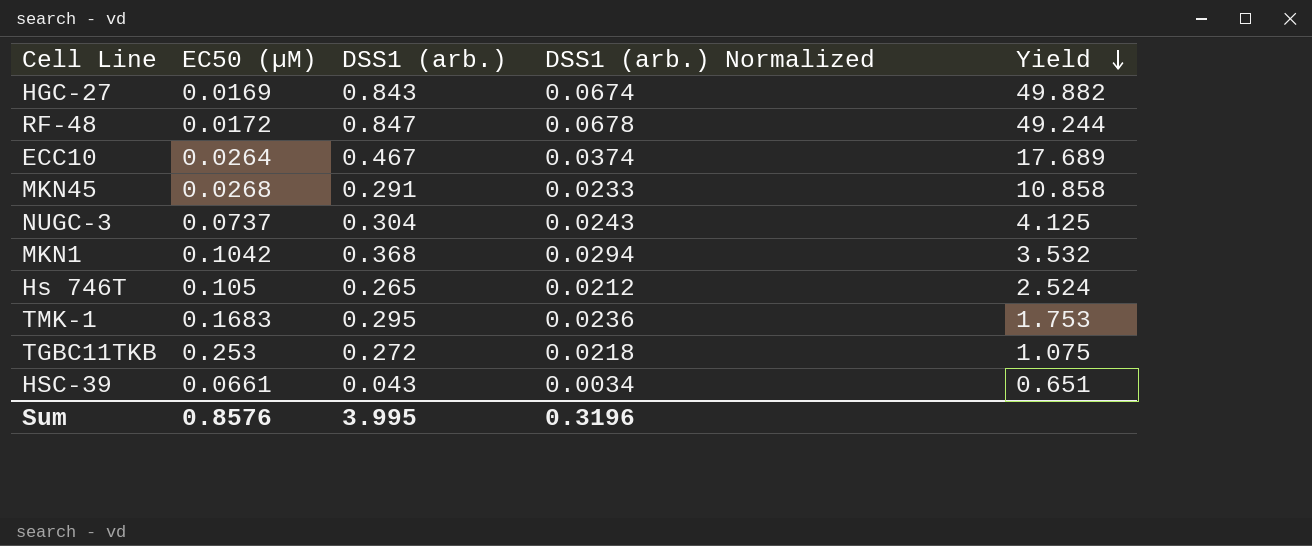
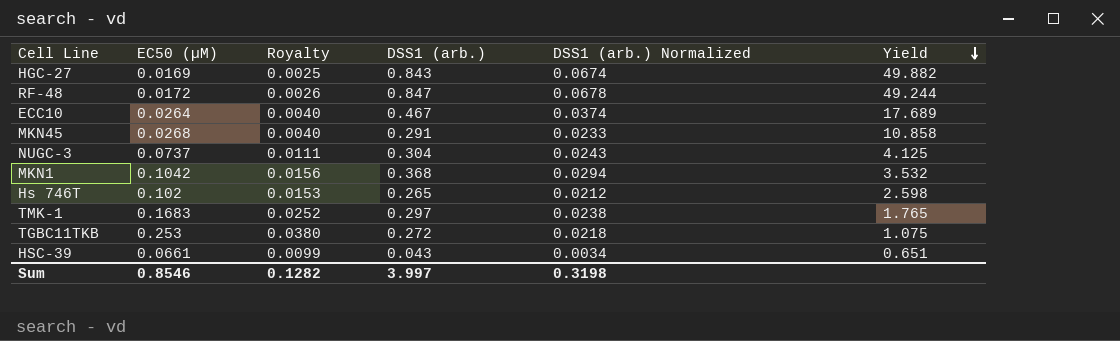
column Royalty | formula: none -> [EC50 (µM)] * 0.15
Hs 746T | EC50 (µM): 0.105 -> 0.102
Hs 746T | Yield: 2.524 -> 2.598
TMK-1 | DSS1 (arb.): 0.295 -> 0.297
TMK-1 | DSS1 (arb.) Normalized: 0.0236 -> 0.0238
TMK-1 | Yield: 1.753 -> 1.765
Sum | EC50 (µM): 0.8576 -> 0.8546
Sum | DSS1 (arb.): 3.995 -> 3.997
Sum | DSS1 (arb.) Normalized: 0.3196 -> 0.3198

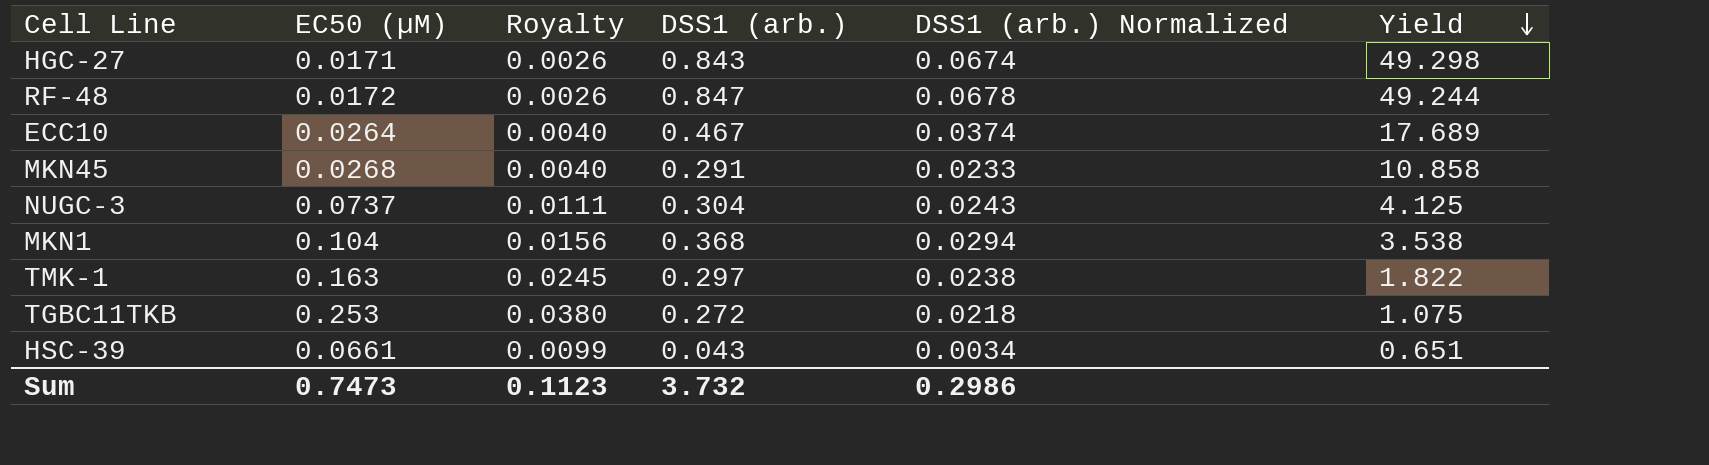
row Hs 746T: 0.102 | 0.0153 | 0.265 | 0.0212 | 2.598 -> none
HGC-27 | EC50 (µM): 0.0169 -> 0.0171
HGC-27 | Royalty: 0.0025 -> 0.0026
HGC-27 | Yield: 49.882 -> 49.298
MKN1 | EC50 (µM): 0.1042 -> 0.104
MKN1 | Yield: 3.532 -> 3.538
TMK-1 | EC50 (µM): 0.1683 -> 0.163
TMK-1 | Royalty: 0.0252 -> 0.0245
TMK-1 | Yield: 1.765 -> 1.822
Sum | EC50 (µM): 0.8546 -> 0.7473
Sum | Royalty: 0.1282 -> 0.1123
Sum | DSS1 (arb.): 3.997 -> 3.732
Sum | DSS1 (arb.) Normalized: 0.3198 -> 0.2986

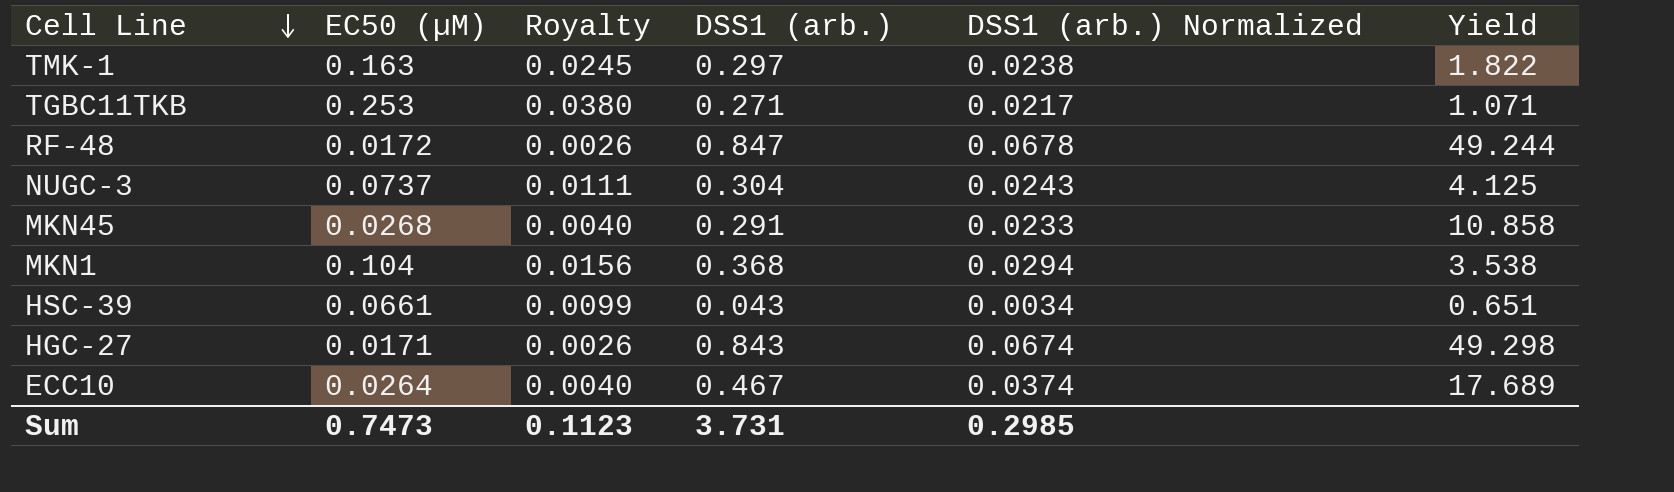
row order: Yield descending -> Cell Line descending
TGBC11TKB | DSS1 (arb.): 0.272 -> 0.271
TGBC11TKB | DSS1 (arb.) Normalized: 0.0218 -> 0.0217
TGBC11TKB | Yield: 1.075 -> 1.071
Sum | DSS1 (arb.): 3.732 -> 3.731
Sum | DSS1 (arb.) Normalized: 0.2986 -> 0.2985

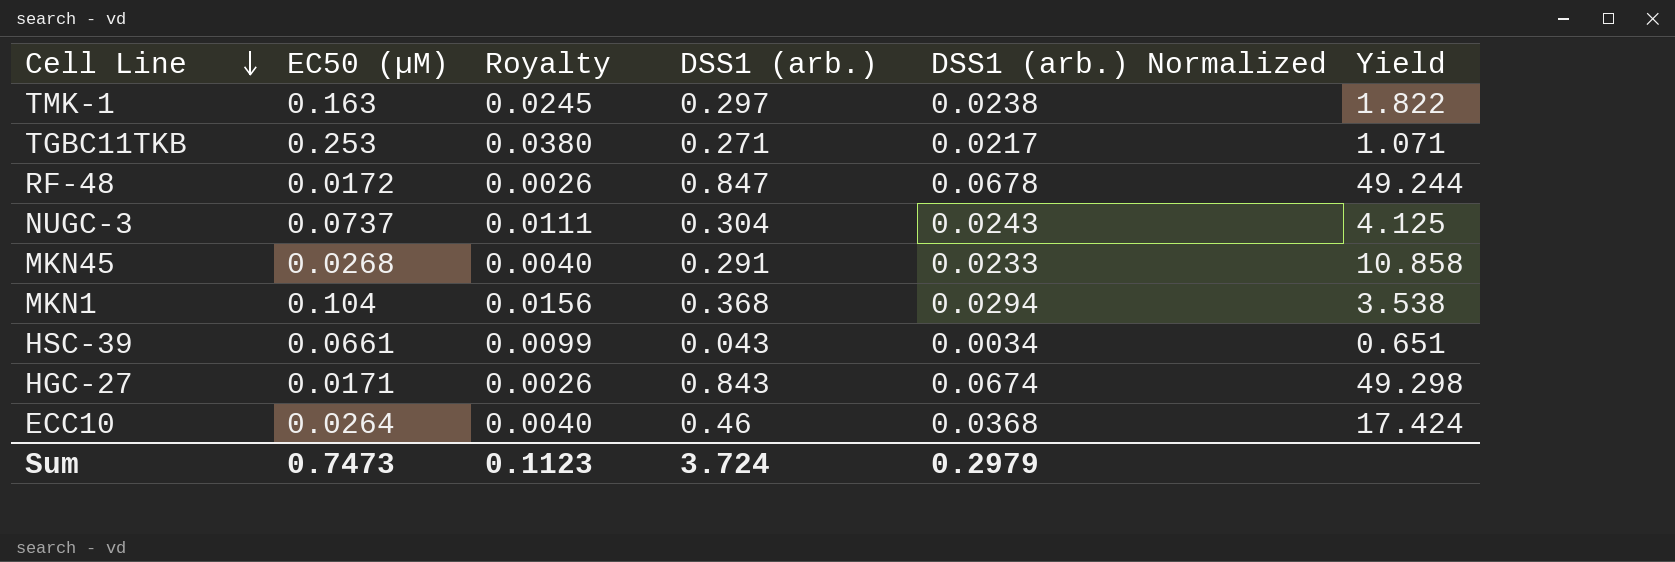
ECC10 | DSS1 (arb.): 0.467 -> 0.46
ECC10 | DSS1 (arb.) Normalized: 0.0374 -> 0.0368
ECC10 | Yield: 17.689 -> 17.424
Sum | DSS1 (arb.): 3.731 -> 3.724
Sum | DSS1 (arb.) Normalized: 0.2985 -> 0.2979

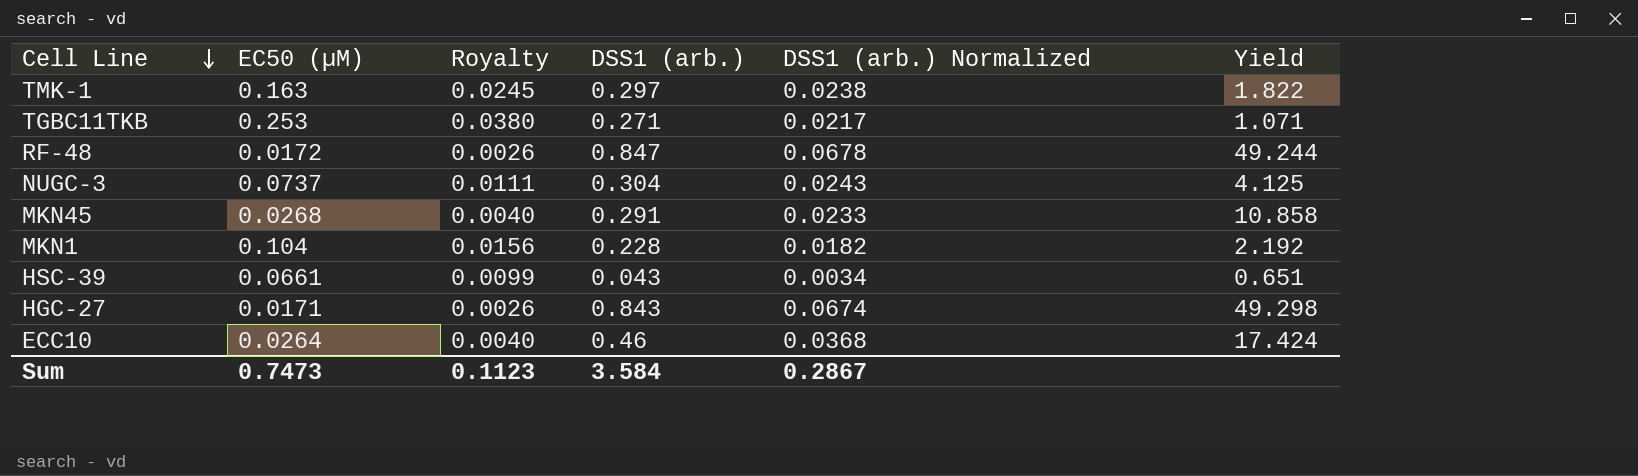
MKN1 | DSS1 (arb.): 0.368 -> 0.228
MKN1 | DSS1 (arb.) Normalized: 0.0294 -> 0.0182
MKN1 | Yield: 3.538 -> 2.192
Sum | DSS1 (arb.): 3.724 -> 3.584
Sum | DSS1 (arb.) Normalized: 0.2979 -> 0.2867

